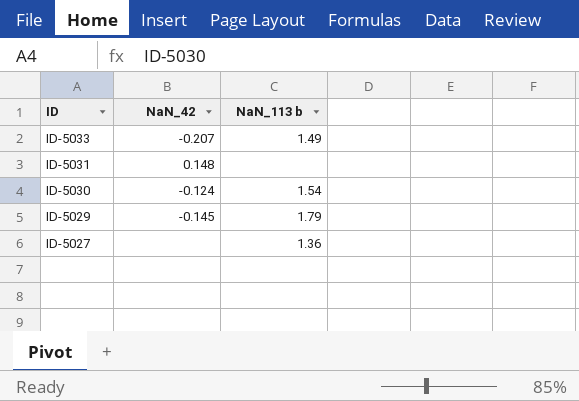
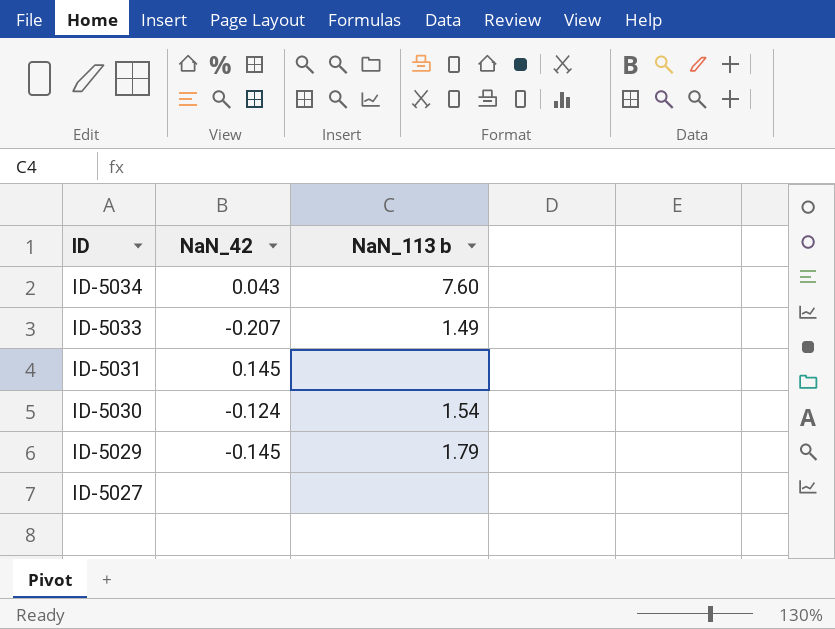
row ID-5034: none -> 0.043 | 7.60
ID-5031 | NaN_42: 0.148 -> 0.145
ID-5027 | NaN_113 b: 1.36 -> none

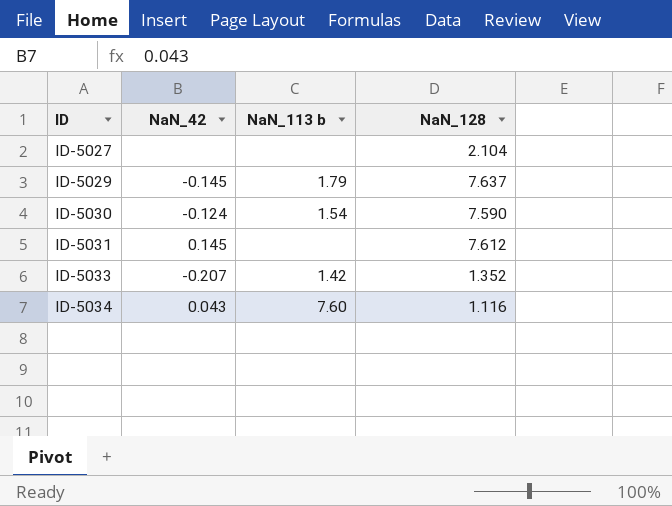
row order: ID descending -> ID ascending
column NaN_128 | position: none -> 4
ID-5033 | NaN_113 b: 1.49 -> 1.42

